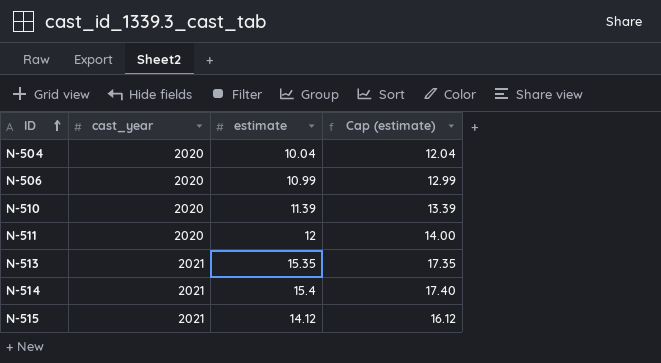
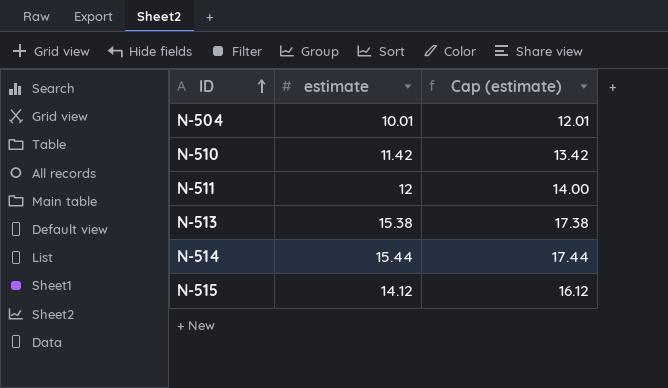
column cast_year | position: 2 -> none
row N-506: 2020 | 10.99 | 12.99 -> none
N-504 | estimate: 10.04 -> 10.01
N-504 | Cap (estimate): 12.04 -> 12.01
N-510 | estimate: 11.39 -> 11.42
N-510 | Cap (estimate): 13.39 -> 13.42
N-513 | estimate: 15.35 -> 15.38
N-513 | Cap (estimate): 17.35 -> 17.38
N-514 | estimate: 15.4 -> 15.44
N-514 | Cap (estimate): 17.40 -> 17.44

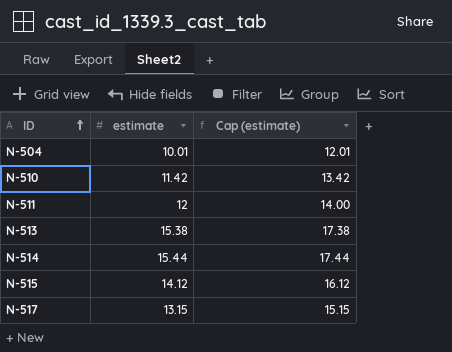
row N-517: none -> 13.15 | 15.15

